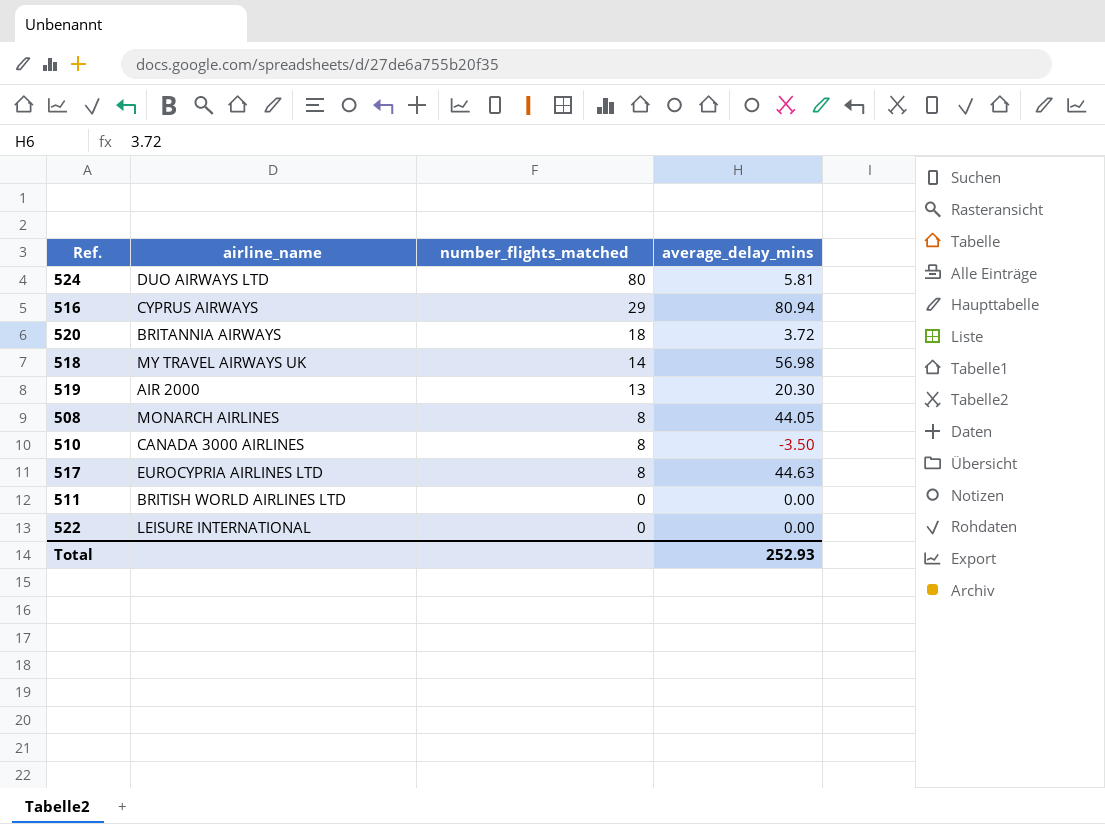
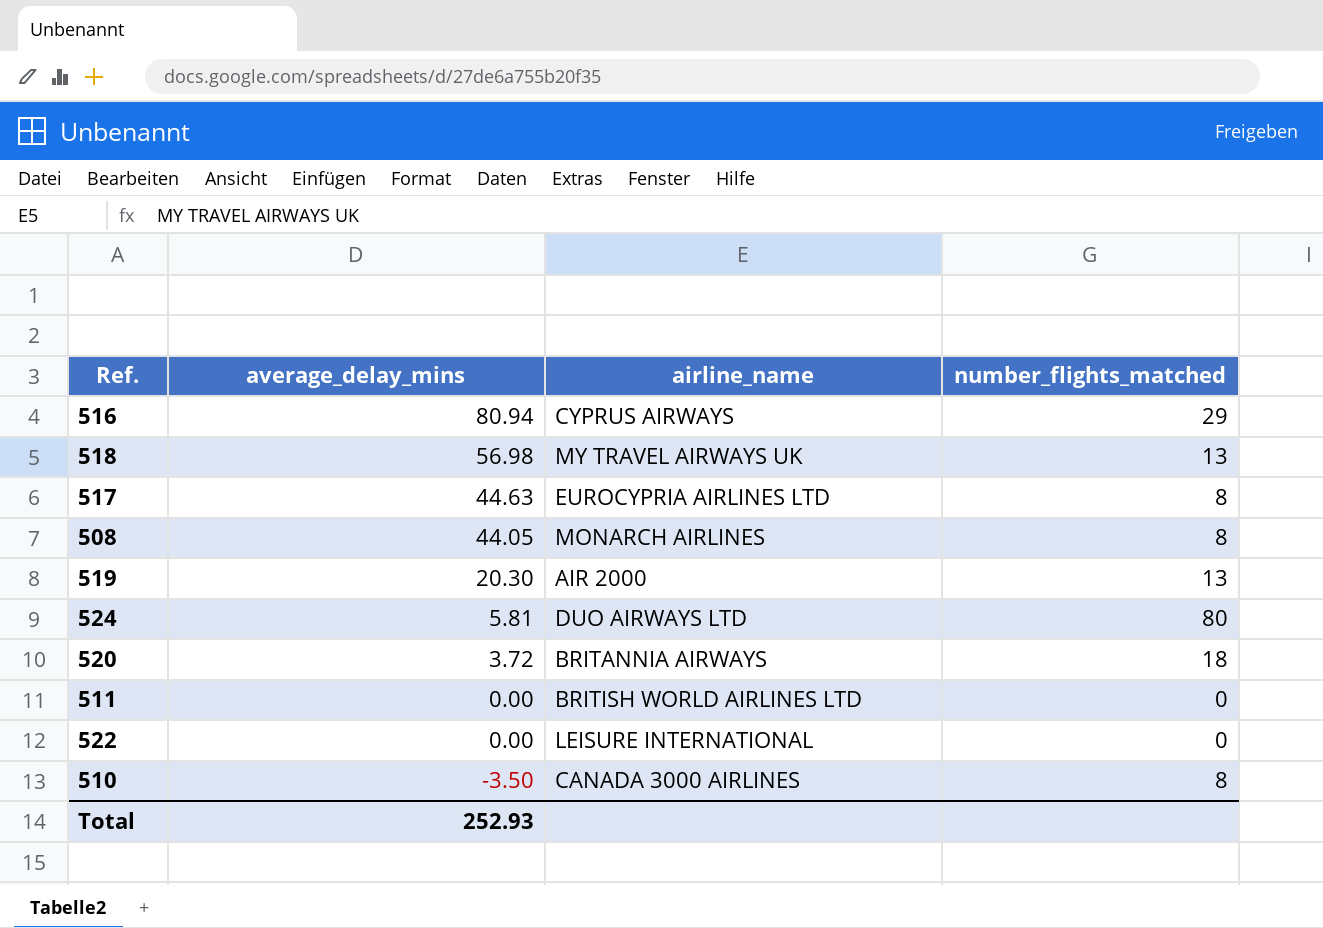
row order: number_flights_matched descending -> average_delay_mins descending
column average_delay_mins | position: 4 -> 2
518 | number_flights_matched: 14 -> 13

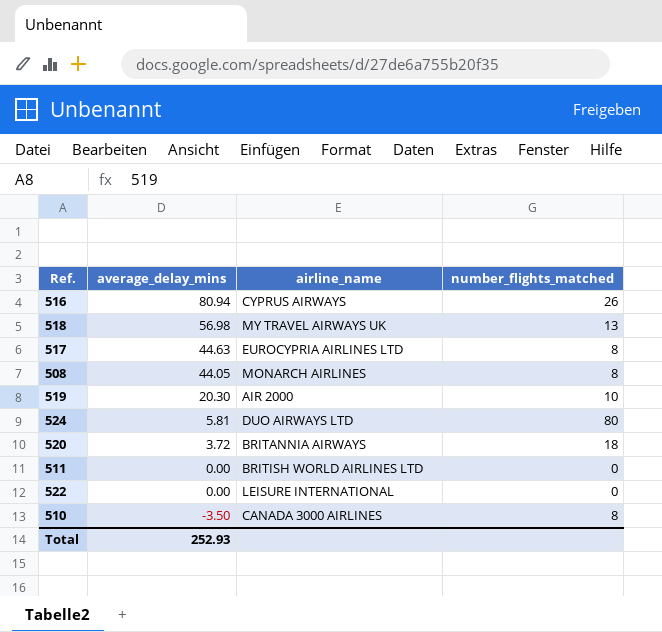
516 | number_flights_matched: 29 -> 26
519 | number_flights_matched: 13 -> 10

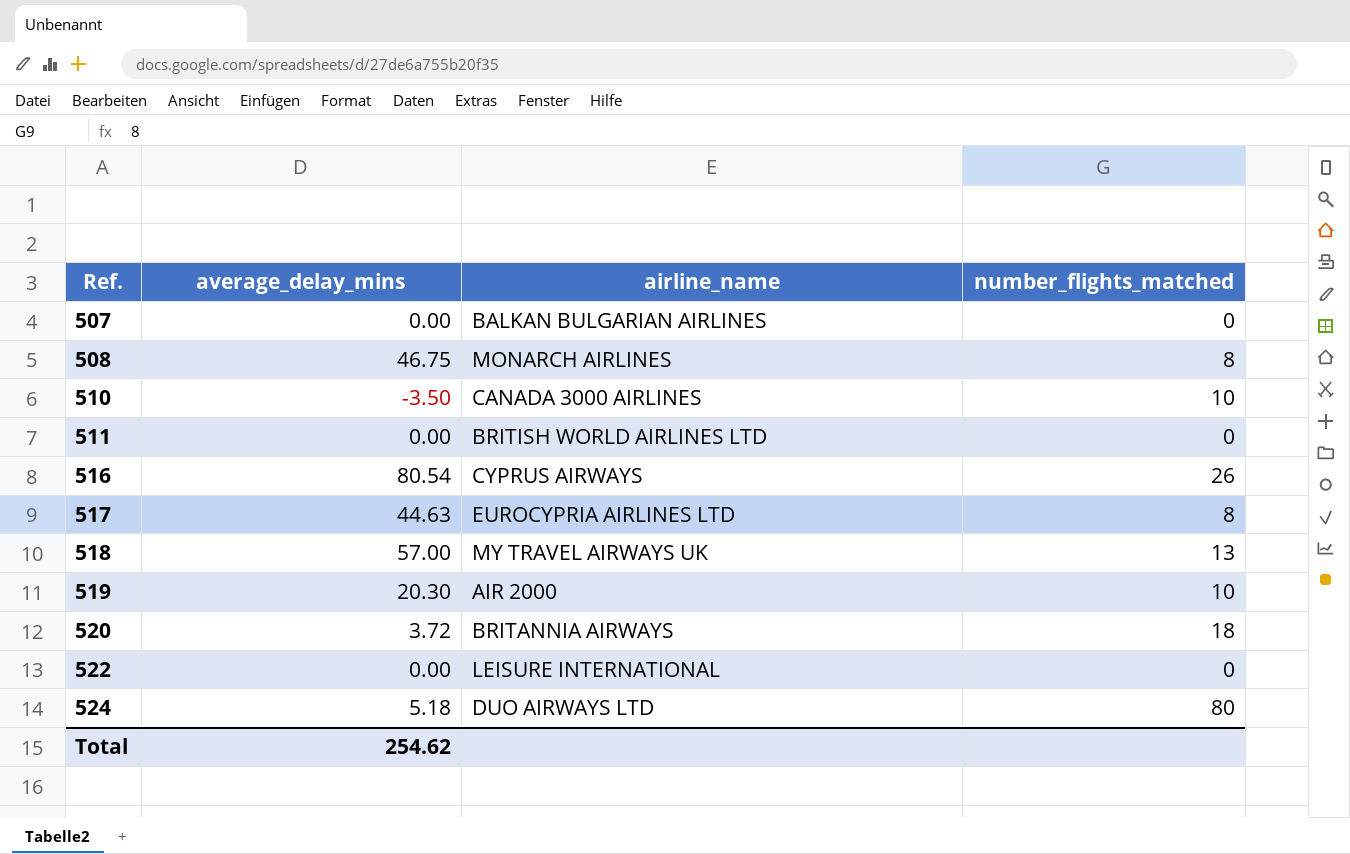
row order: average_delay_mins descending -> Ref. ascending
row 507: none -> 0.00 | BALKAN BULGARIAN AIRLINES | 0
508 | average_delay_mins: 44.05 -> 46.75
510 | number_flights_matched: 8 -> 10
516 | average_delay_mins: 80.94 -> 80.54
518 | average_delay_mins: 56.98 -> 57.00
524 | average_delay_mins: 5.81 -> 5.18
Total | average_delay_mins: 252.93 -> 254.62

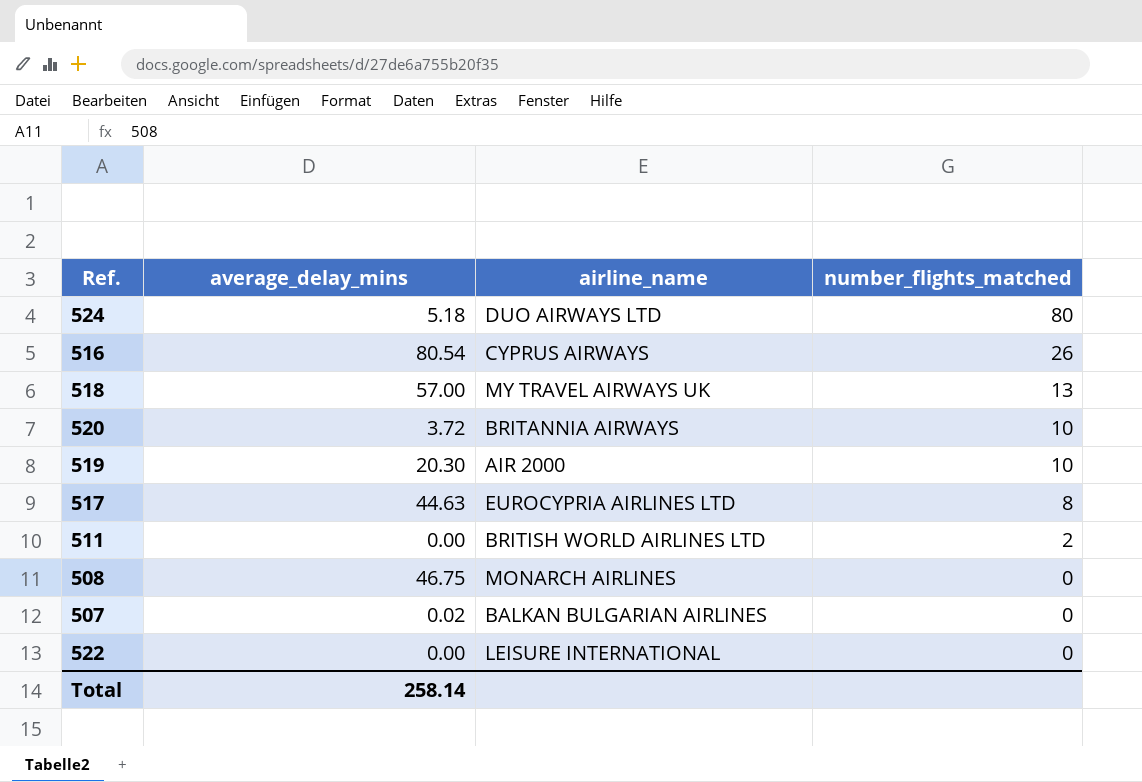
row order: Ref. ascending -> number_flights_matched descending
row 510: -3.50 | CANADA 3000 AIRLINES | 10 -> none
520 | number_flights_matched: 18 -> 10
511 | number_flights_matched: 0 -> 2
508 | number_flights_matched: 8 -> 0
507 | average_delay_mins: 0.00 -> 0.02
Total | average_delay_mins: 254.62 -> 258.14

